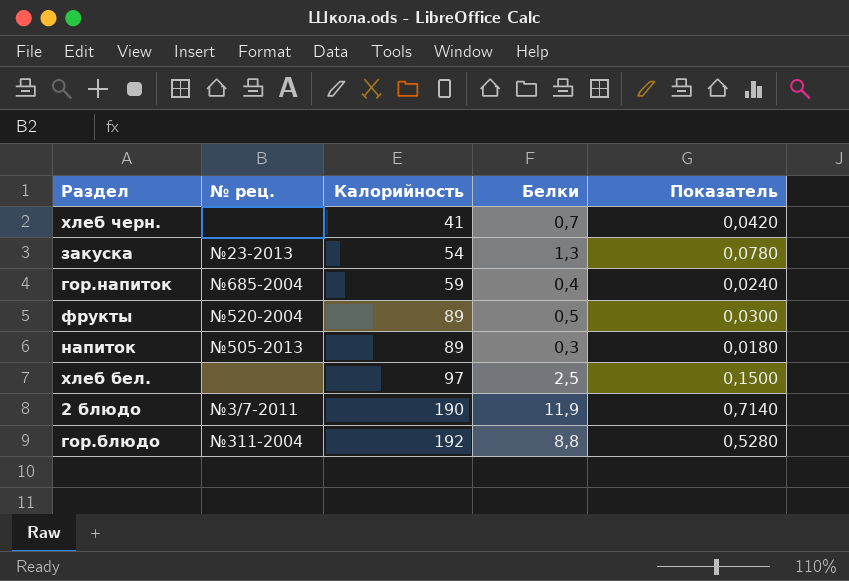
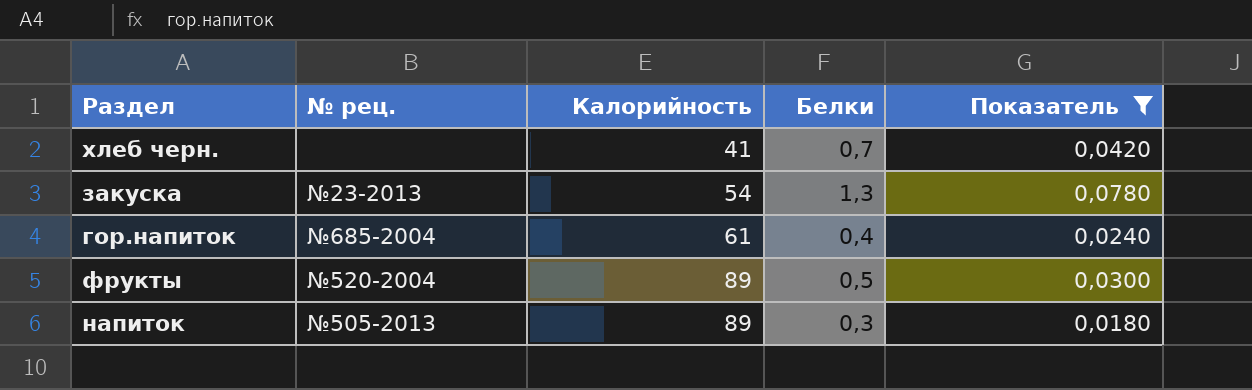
filter: none -> Показатель <= 0,0780
гор.напиток | Калорийность: 59 -> 61

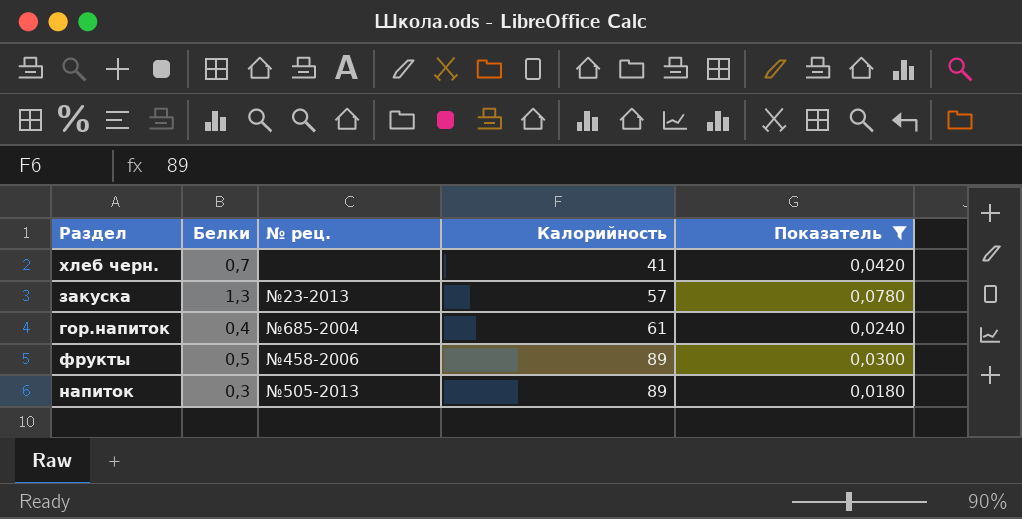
column Белки | position: 4 -> 2
закуска | Калорийность: 54 -> 57
фрукты | № рец.: №520-2004 -> №458-2006

